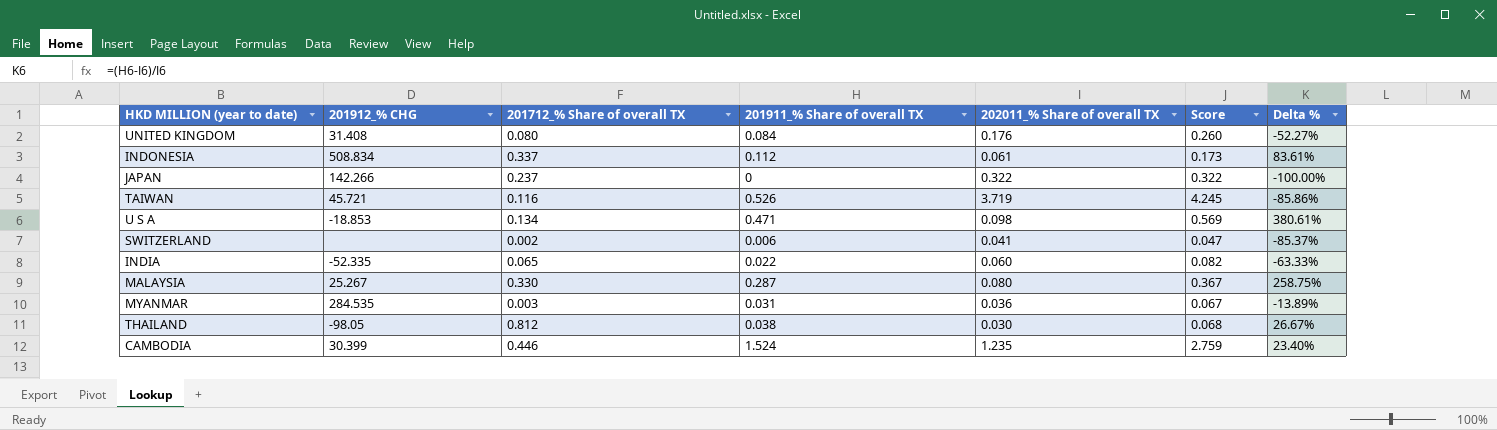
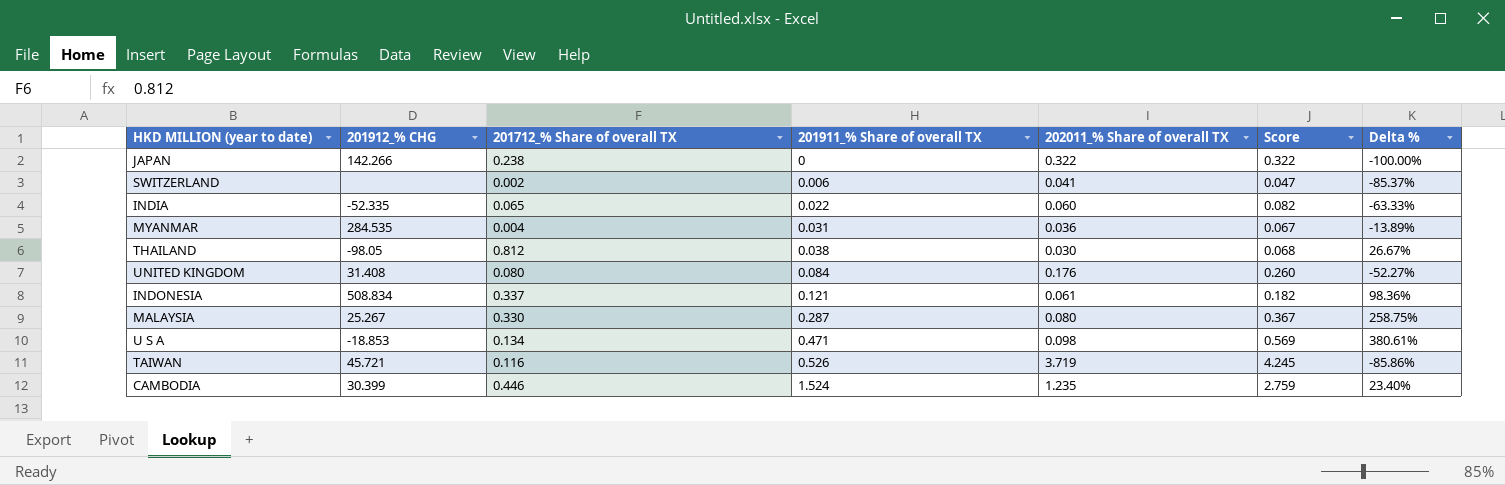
row order: none -> 201911_% Share of overall TX ascending
JAPAN | 201712_% Share of overall TX: 0.237 -> 0.238
MYANMAR | 201712_% Share of overall TX: 0.003 -> 0.004
INDONESIA | 201911_% Share of overall TX: 0.112 -> 0.121
INDONESIA | Score: 0.173 -> 0.182
INDONESIA | Delta %: 83.61% -> 98.36%

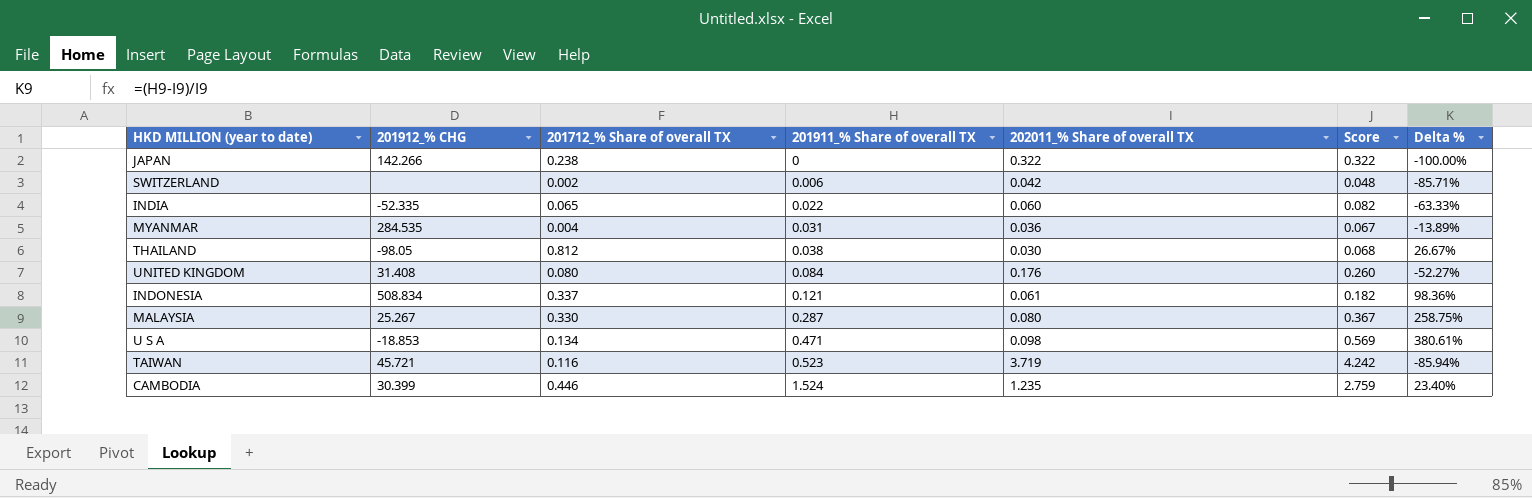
SWITZERLAND | 202011_% Share of overall TX: 0.041 -> 0.042
SWITZERLAND | Score: 0.047 -> 0.048
SWITZERLAND | Delta %: -85.37% -> -85.71%
TAIWAN | 201911_% Share of overall TX: 0.526 -> 0.523
TAIWAN | Score: 4.245 -> 4.242
TAIWAN | Delta %: -85.86% -> -85.94%

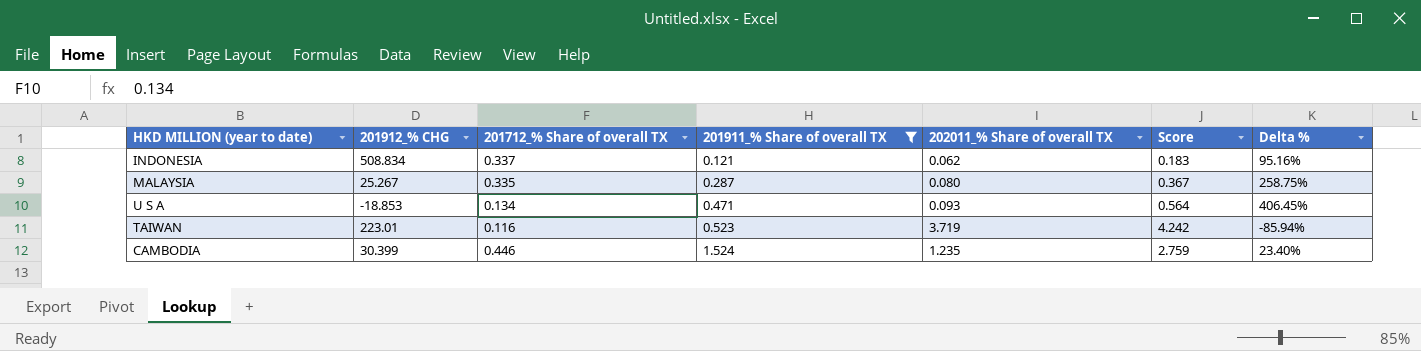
filter: none -> 201911_% Share of overall TX >= 0.121
INDONESIA | 202011_% Share of overall TX: 0.061 -> 0.062
INDONESIA | Score: 0.182 -> 0.183
INDONESIA | Delta %: 98.36% -> 95.16%
MALAYSIA | 201712_% Share of overall TX: 0.330 -> 0.335
U S A | 202011_% Share of overall TX: 0.098 -> 0.093
U S A | Score: 0.569 -> 0.564
U S A | Delta %: 380.61% -> 406.45%
TAIWAN | 201912_% CHG: 45.721 -> 223.01

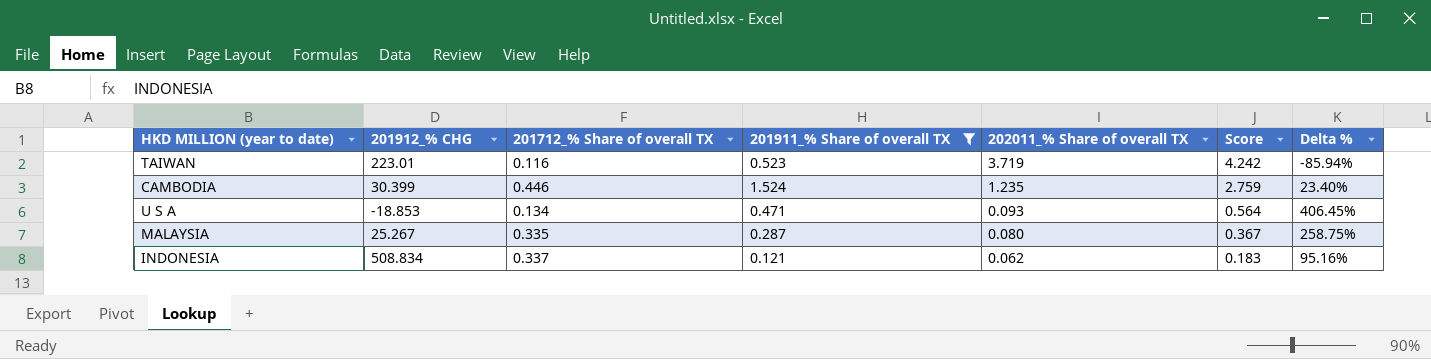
row order: 201911_% Share of overall TX ascending -> 202011_% Share of overall TX descending

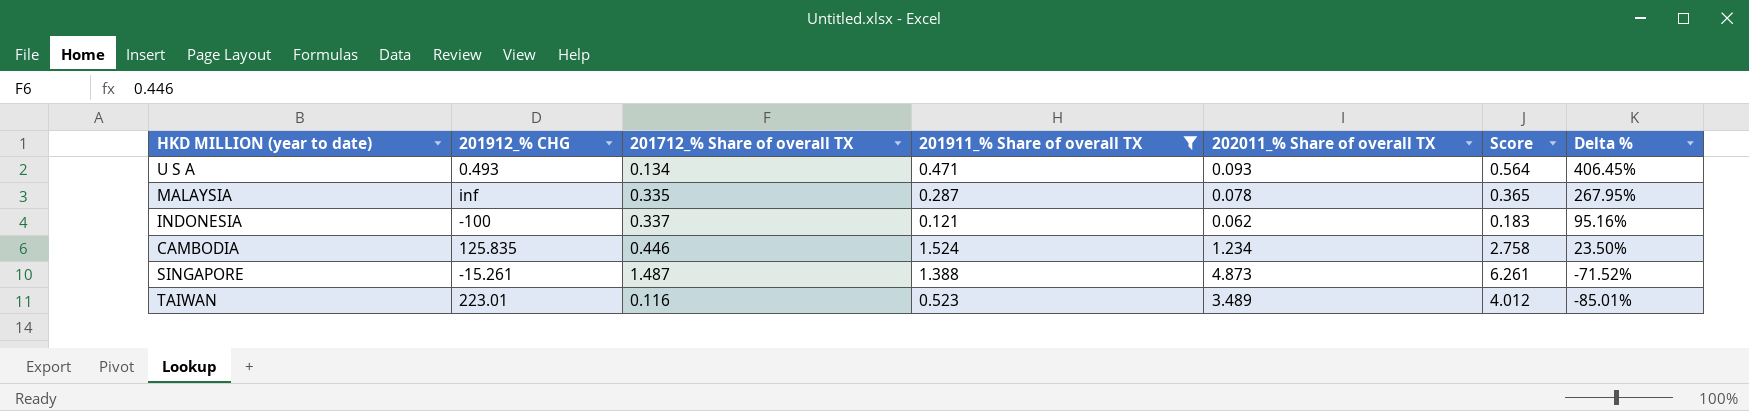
row order: 202011_% Share of overall TX descending -> Delta % descending
U S A | 201912_% CHG: -18.853 -> 0.493
MALAYSIA | 201912_% CHG: 25.267 -> inf
MALAYSIA | 202011_% Share of overall TX: 0.080 -> 0.078
MALAYSIA | Score: 0.367 -> 0.365
MALAYSIA | Delta %: 258.75% -> 267.95%
INDONESIA | 201912_% CHG: 508.834 -> -100
CAMBODIA | 201912_% CHG: 30.399 -> 125.835
CAMBODIA | 202011_% Share of overall TX: 1.235 -> 1.234
CAMBODIA | Score: 2.759 -> 2.758
CAMBODIA | Delta %: 23.40% -> 23.50%
row SINGAPORE: none -> -15.261 | 1.487 | 1.388 | 4.873 | 6.261 | -71.52%
TAIWAN | 202011_% Share of overall TX: 3.719 -> 3.489
TAIWAN | Score: 4.242 -> 4.012
TAIWAN | Delta %: -85.94% -> -85.01%

